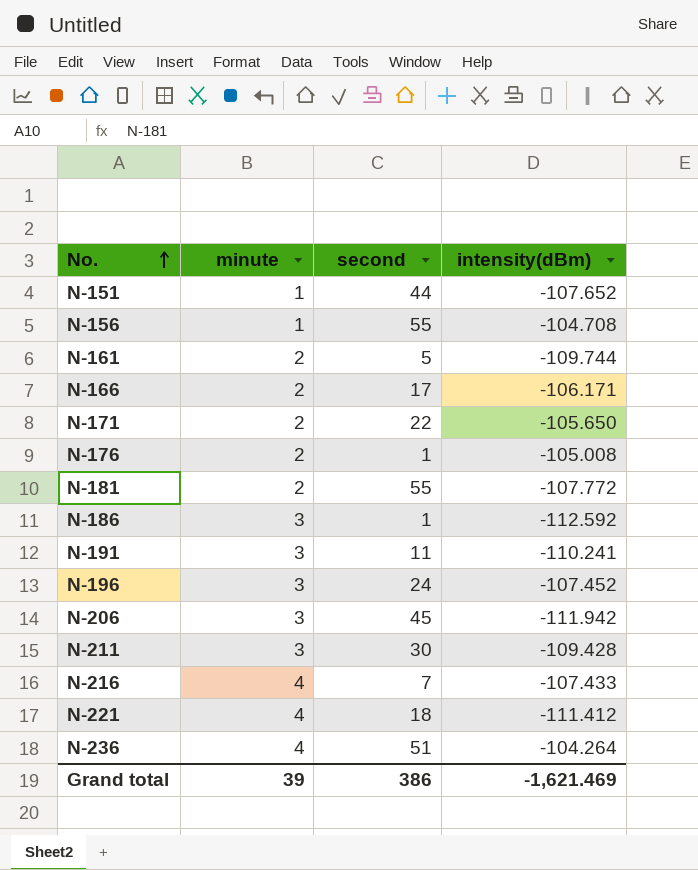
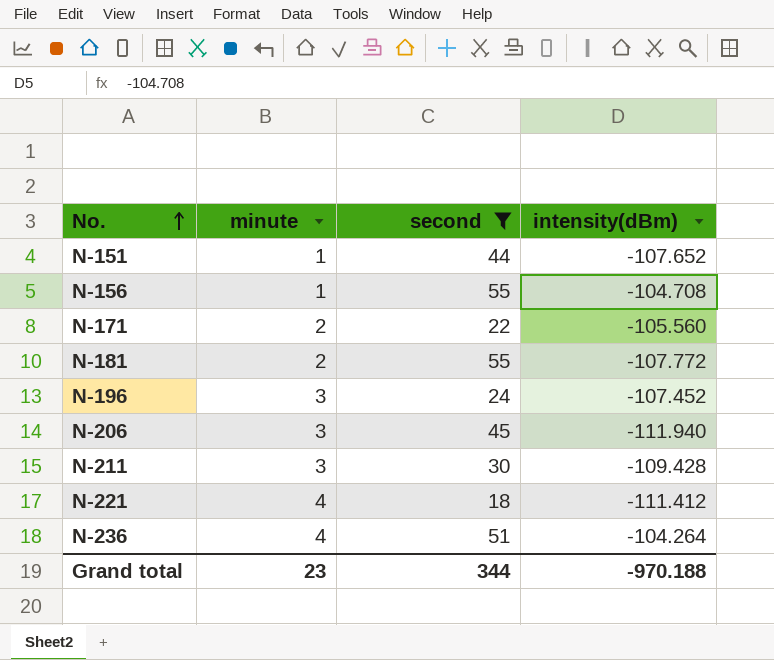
filter: none -> second >= 18
N-171 | intensity(dBm): -105.650 -> -105.560
N-206 | intensity(dBm): -111.942 -> -111.940
Grand total | minute: 39 -> 23
Grand total | second: 386 -> 344
Grand total | intensity(dBm): -1,621.469 -> -970.188

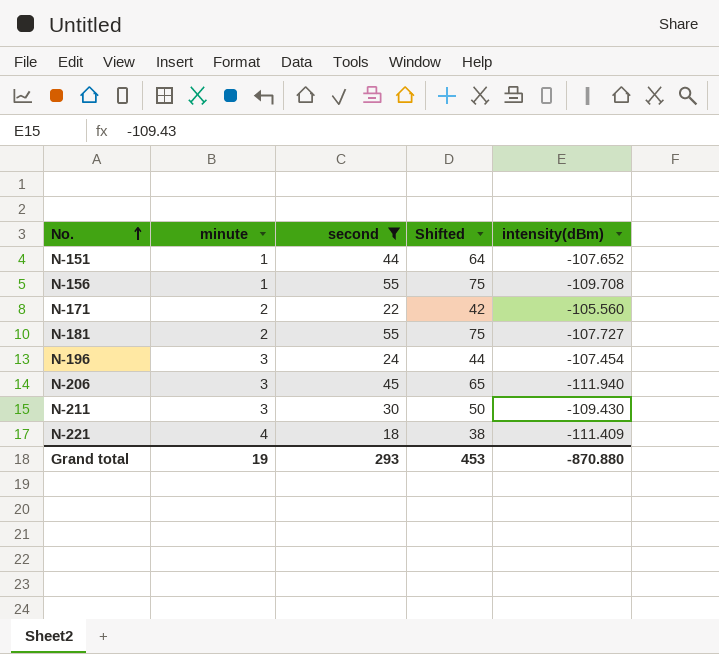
column Shifted | formula: none -> [second] + 20
row N-236: 4 | 51 | -104.264 -> none
N-156 | intensity(dBm): -104.708 -> -109.708
N-181 | intensity(dBm): -107.772 -> -107.727
N-196 | intensity(dBm): -107.452 -> -107.454
N-211 | intensity(dBm): -109.428 -> -109.430
N-221 | intensity(dBm): -111.412 -> -111.409
Grand total | minute: 23 -> 19
Grand total | second: 344 -> 293
Grand total | intensity(dBm): -970.188 -> -870.880

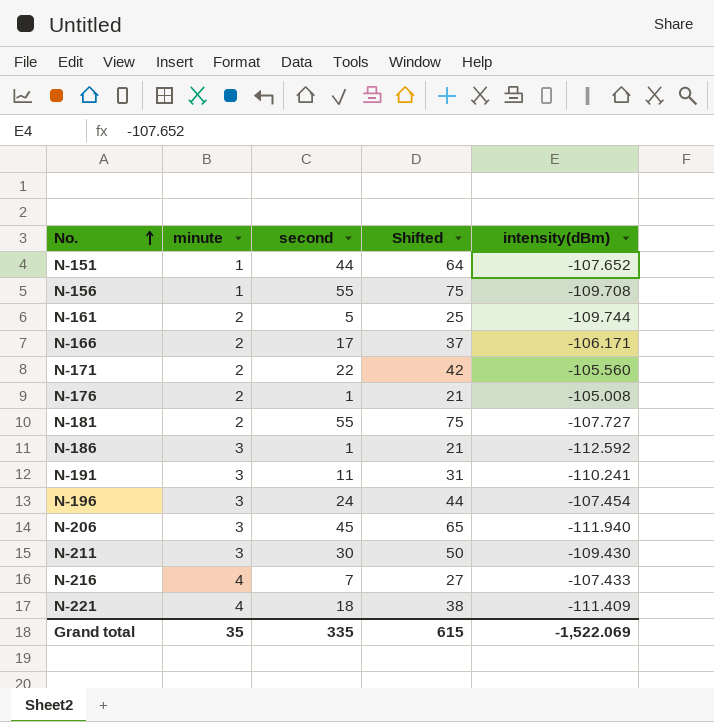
filter: second >= 18 -> none
Grand total | minute: 19 -> 35
Grand total | second: 293 -> 335
Grand total | Shifted: 453 -> 615
Grand total | intensity(dBm): -870.880 -> -1,522.069

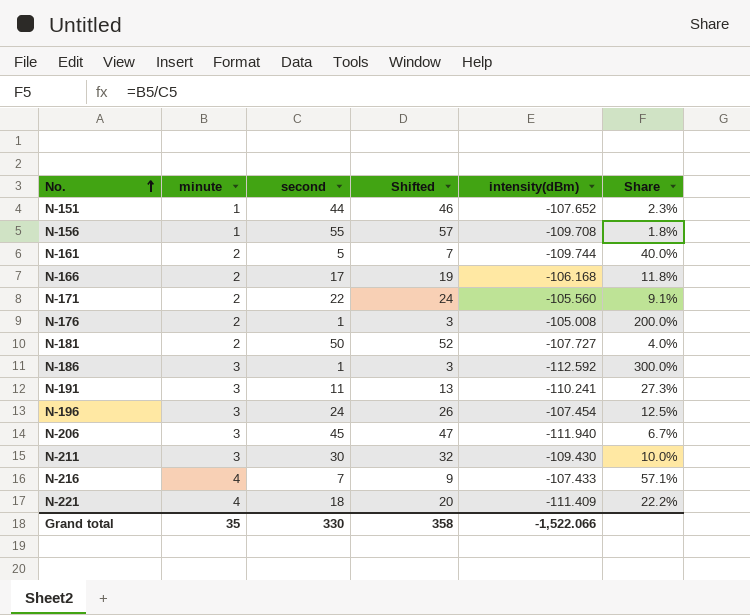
column Shifted | formula: [second] + 20 -> [second] + 2
column Share | formula: none -> [minute] / [second]
N-166 | intensity(dBm): -106.171 -> -106.168
N-181 | second: 55 -> 50
Grand total | second: 335 -> 330
Grand total | Shifted: 615 -> 358
Grand total | intensity(dBm): -1,522.069 -> -1,522.066

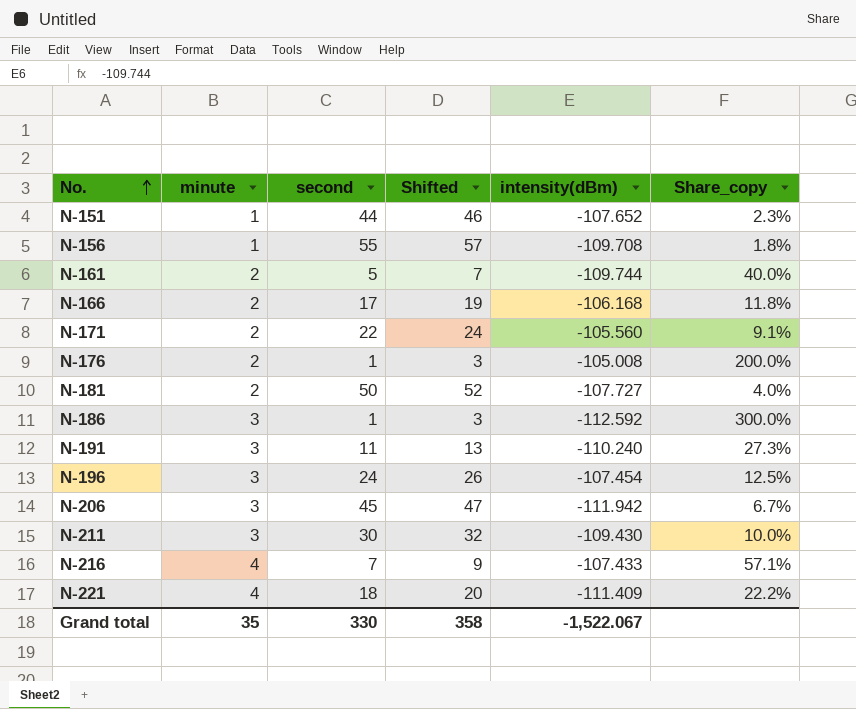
column name: Share -> Share_copy
N-191 | intensity(dBm): -110.241 -> -110.240
N-206 | intensity(dBm): -111.940 -> -111.942
Grand total | intensity(dBm): -1,522.066 -> -1,522.067

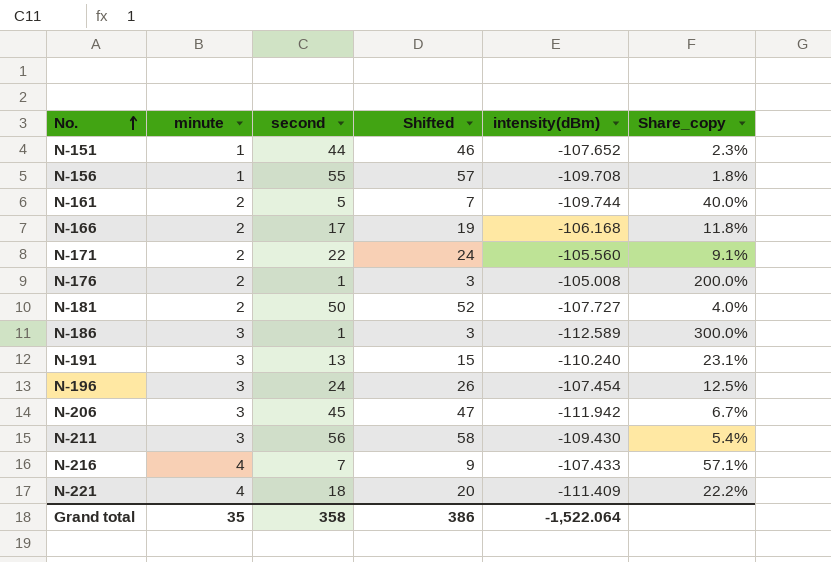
N-186 | intensity(dBm): -112.592 -> -112.589
N-191 | second: 11 -> 13
N-191 | Shifted: 13 -> 15
N-191 | Share_copy: 27.3% -> 23.1%
N-211 | second: 30 -> 56
N-211 | Shifted: 32 -> 58
N-211 | Share_copy: 10.0% -> 5.4%
Grand total | second: 330 -> 358
Grand total | Shifted: 358 -> 386
Grand total | intensity(dBm): -1,522.067 -> -1,522.064

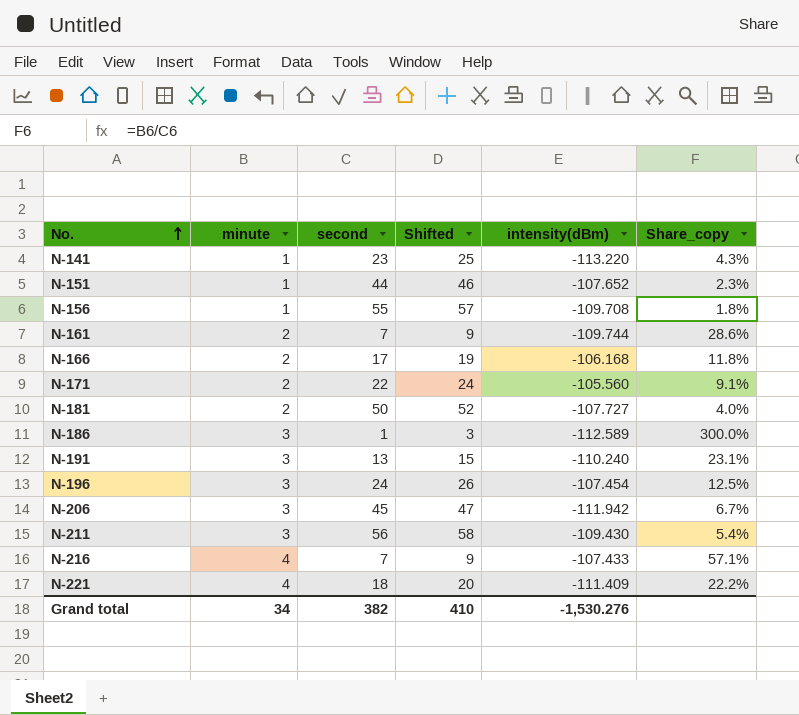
row N-176: 2 | 1 | 3 | -105.008 | 200.0% -> none
row N-141: none -> 1 | 23 | 25 | -113.220 | 4.3%
N-161 | second: 5 -> 7
N-161 | Shifted: 7 -> 9
N-161 | Share_copy: 40.0% -> 28.6%
Grand total | minute: 35 -> 34
Grand total | second: 358 -> 382
Grand total | Shifted: 386 -> 410
Grand total | intensity(dBm): -1,522.064 -> -1,530.276

